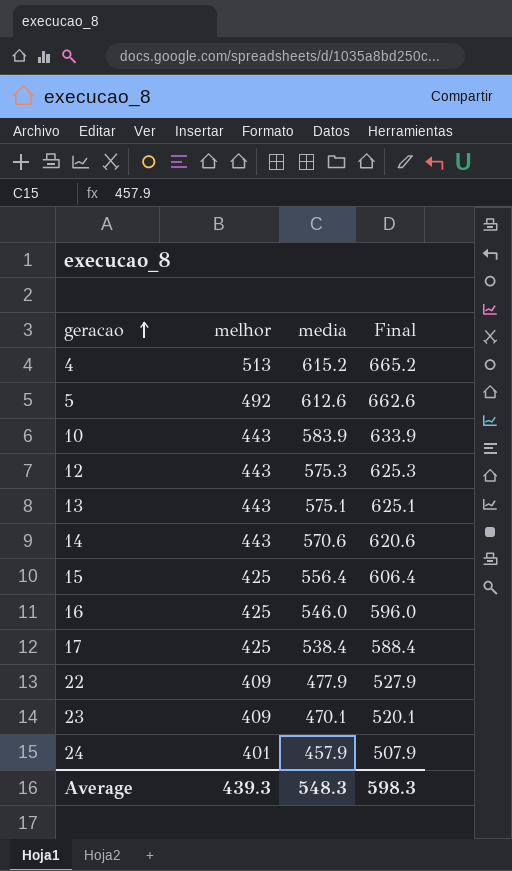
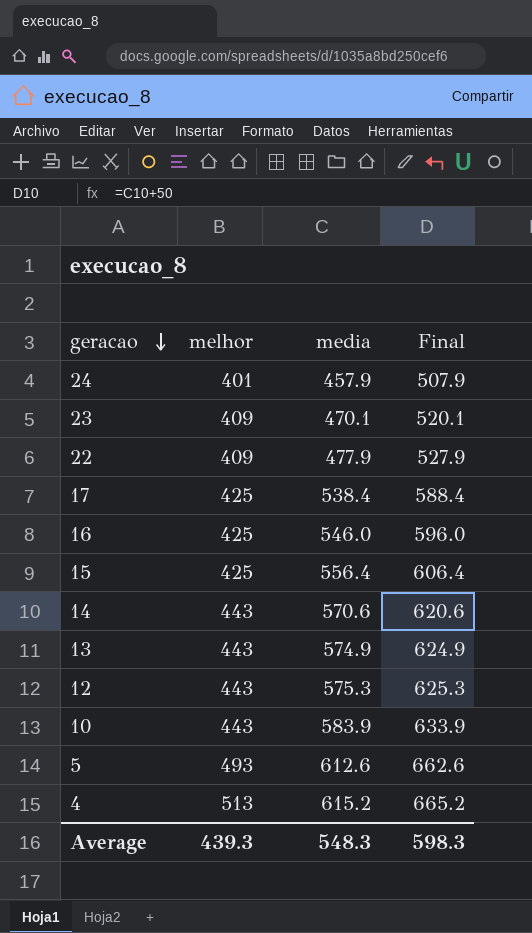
row order: geracao ascending -> geracao descending
13 | media: 575.1 -> 574.9
13 | Final: 625.1 -> 624.9
5 | melhor: 492 -> 493

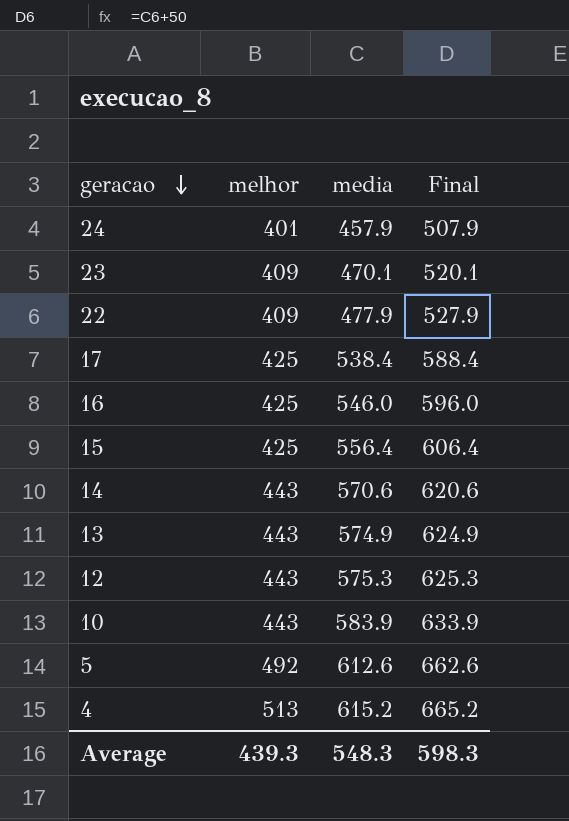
5 | melhor: 493 -> 492

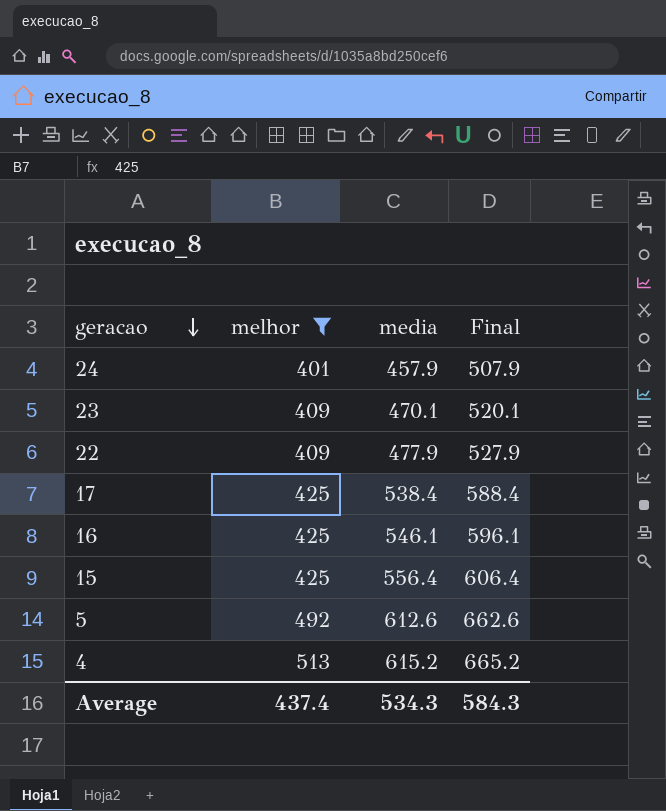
filter: none -> melhor != 443
16 | media: 546.0 -> 546.1
16 | Final: 596.0 -> 596.1
Average | melhor: 439.3 -> 437.4
Average | media: 548.3 -> 534.3
Average | Final: 598.3 -> 584.3

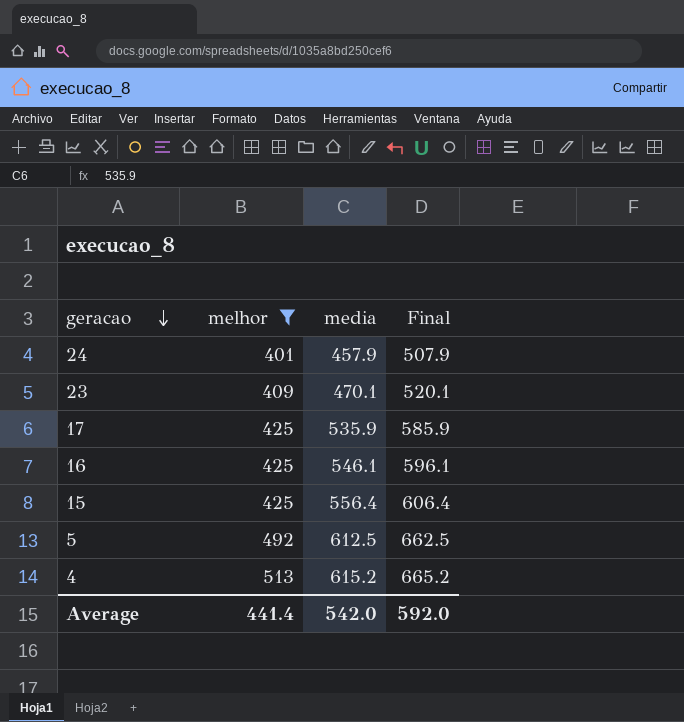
row 22: 409 | 477.9 | 527.9 -> none
17 | media: 538.4 -> 535.9
17 | Final: 588.4 -> 585.9
5 | media: 612.6 -> 612.5
5 | Final: 662.6 -> 662.5
Average | melhor: 437.4 -> 441.4
Average | media: 534.3 -> 542.0
Average | Final: 584.3 -> 592.0

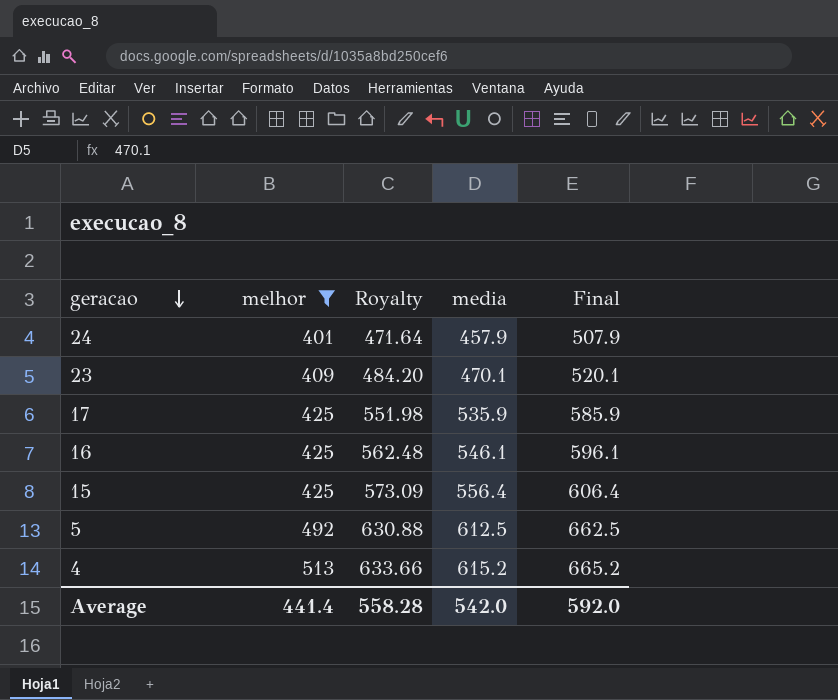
column Royalty | formula: none -> [media] * 1.03

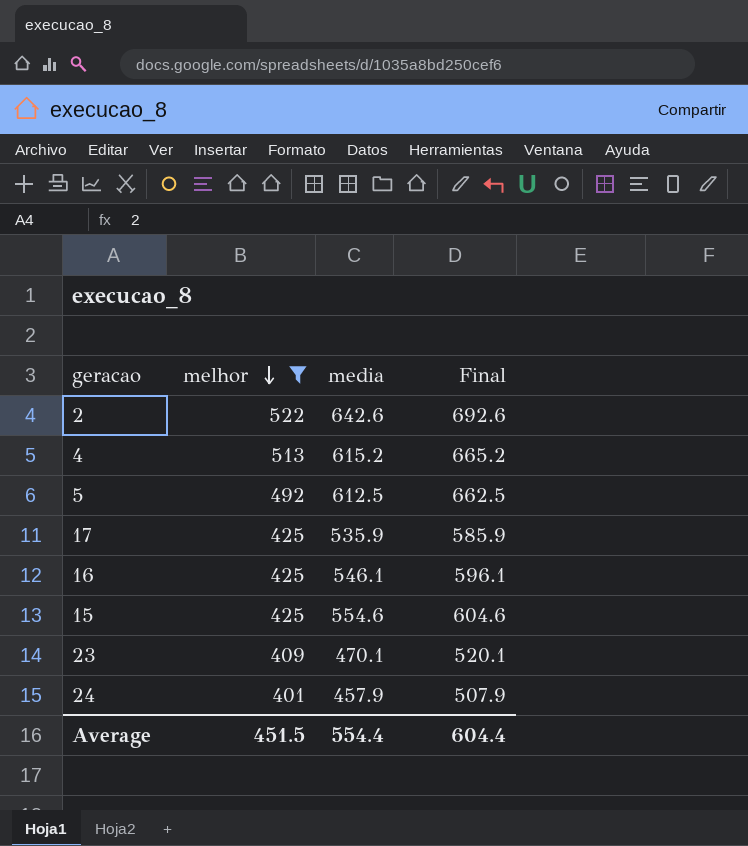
row order: geracao descending -> melhor descending
column Royalty | formula: [media] * 1.03 -> none
row 2: none -> 522 | 642.6 | 692.6
15 | media: 556.4 -> 554.6
15 | Final: 606.4 -> 604.6
Average | melhor: 441.4 -> 451.5
Average | media: 542.0 -> 554.4
Average | Final: 592.0 -> 604.4

